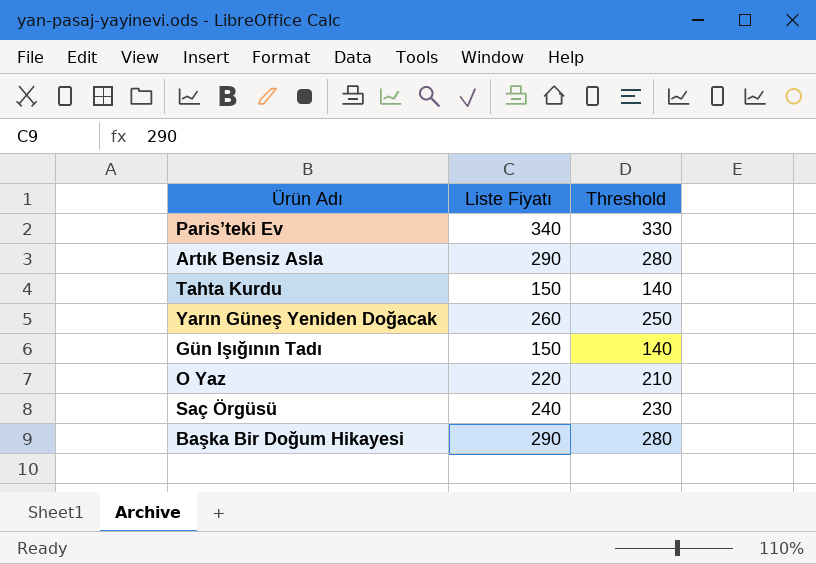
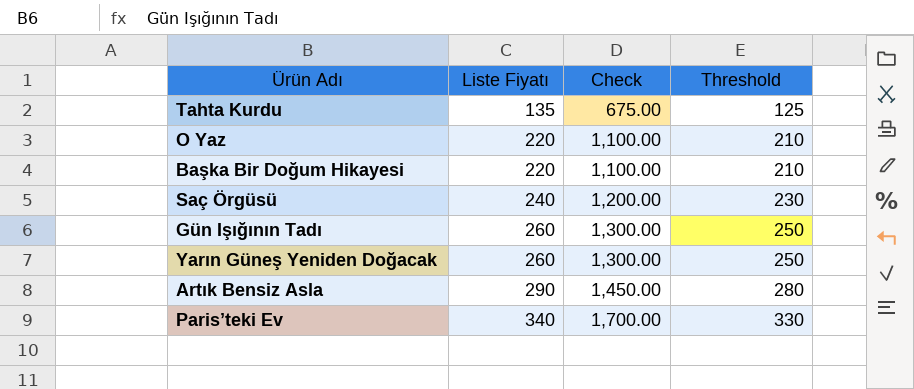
row order: none -> Liste Fiyatı ascending
column Check | formula: none -> [Liste Fiyatı] * 5
Tahta Kurdu | Liste Fiyatı: 150 -> 135
Tahta Kurdu | Threshold: 140 -> 125
Başka Bir Doğum Hikayesi | Liste Fiyatı: 290 -> 220
Başka Bir Doğum Hikayesi | Threshold: 280 -> 210
Gün Işığının Tadı | Liste Fiyatı: 150 -> 260
Gün Işığının Tadı | Threshold: 140 -> 250

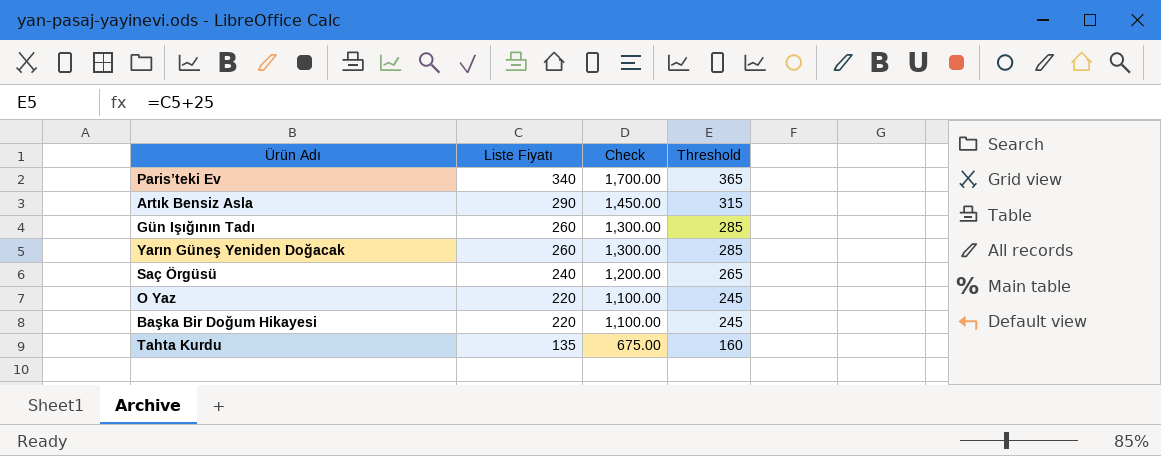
row order: Liste Fiyatı ascending -> Liste Fiyatı descending
column Threshold | formula: [Liste Fiyatı] - 10 -> [Liste Fiyatı] + 25

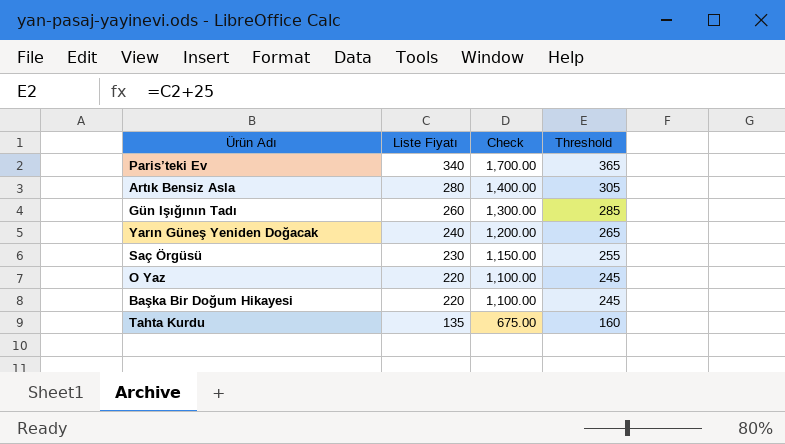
Artık Bensiz Asla | Liste Fiyatı: 290 -> 280
Artık Bensiz Asla | Check: 1,450.00 -> 1,400.00
Artık Bensiz Asla | Threshold: 315 -> 305
Yarın Güneş Yeniden Doğacak | Liste Fiyatı: 260 -> 240
Yarın Güneş Yeniden Doğacak | Check: 1,300.00 -> 1,200.00
Yarın Güneş Yeniden Doğacak | Threshold: 285 -> 265
Saç Örgüsü | Liste Fiyatı: 240 -> 230
Saç Örgüsü | Check: 1,200.00 -> 1,150.00
Saç Örgüsü | Threshold: 265 -> 255

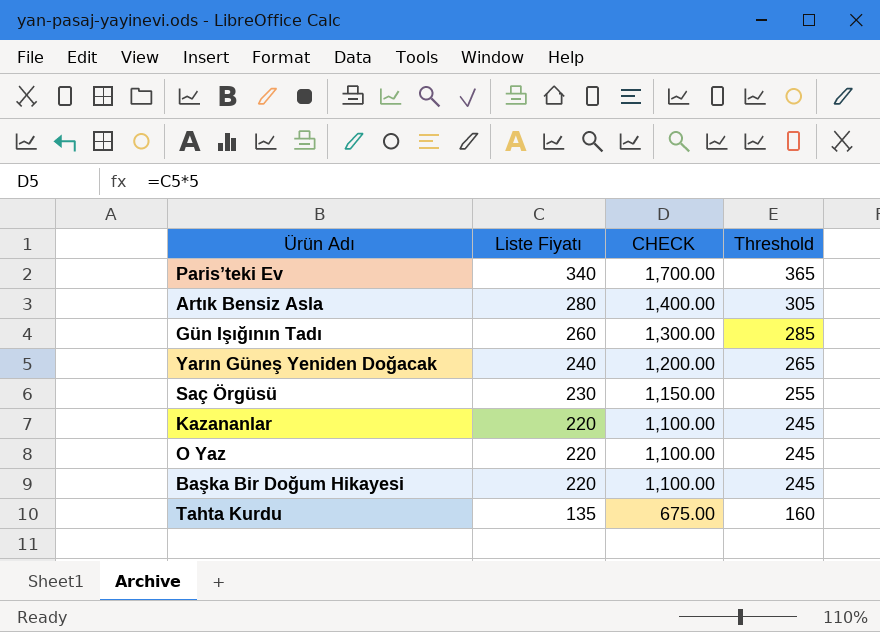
column name: Check -> CHECK
row Kazananlar: none -> 220 | 1,100.00 | 245

